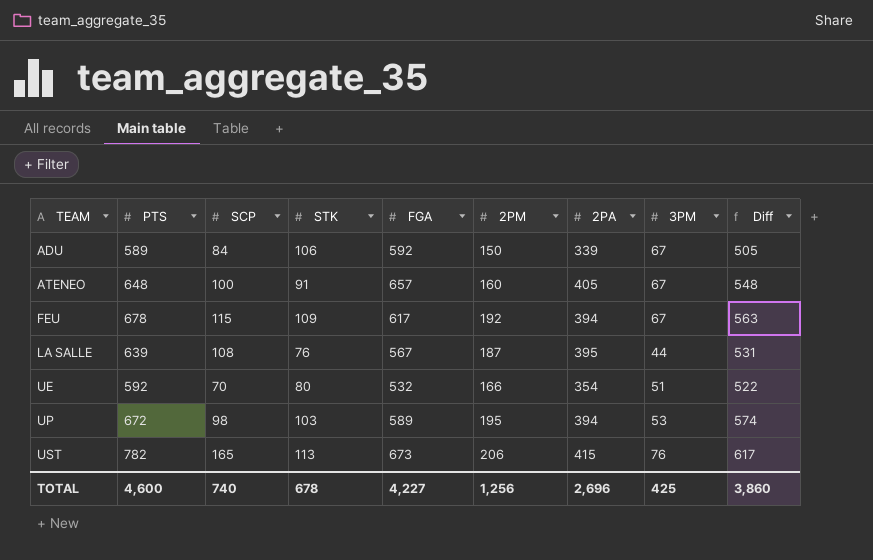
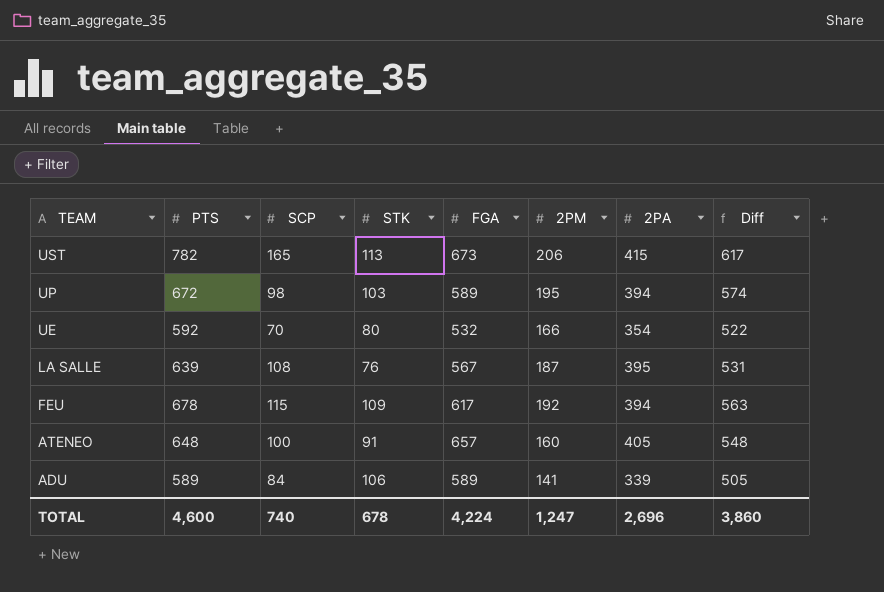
row order: TEAM ascending -> TEAM descending
column 3PM | position: 8 -> none
ADU | FGA: 592 -> 589
ADU | 2PM: 150 -> 141
TOTAL | FGA: 4,227 -> 4,224
TOTAL | 2PM: 1,256 -> 1,247

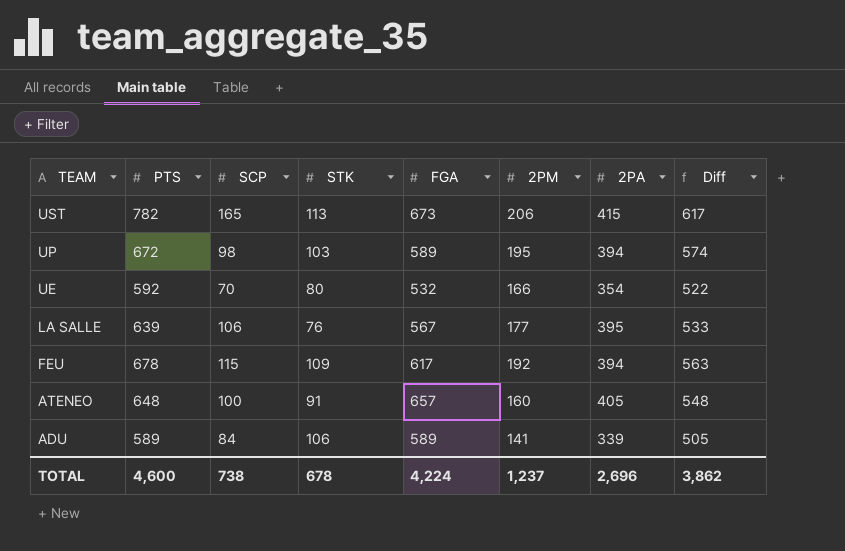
LA SALLE | SCP: 108 -> 106
LA SALLE | 2PM: 187 -> 177
LA SALLE | Diff: 531 -> 533
TOTAL | SCP: 740 -> 738
TOTAL | 2PM: 1,247 -> 1,237
TOTAL | Diff: 3,860 -> 3,862

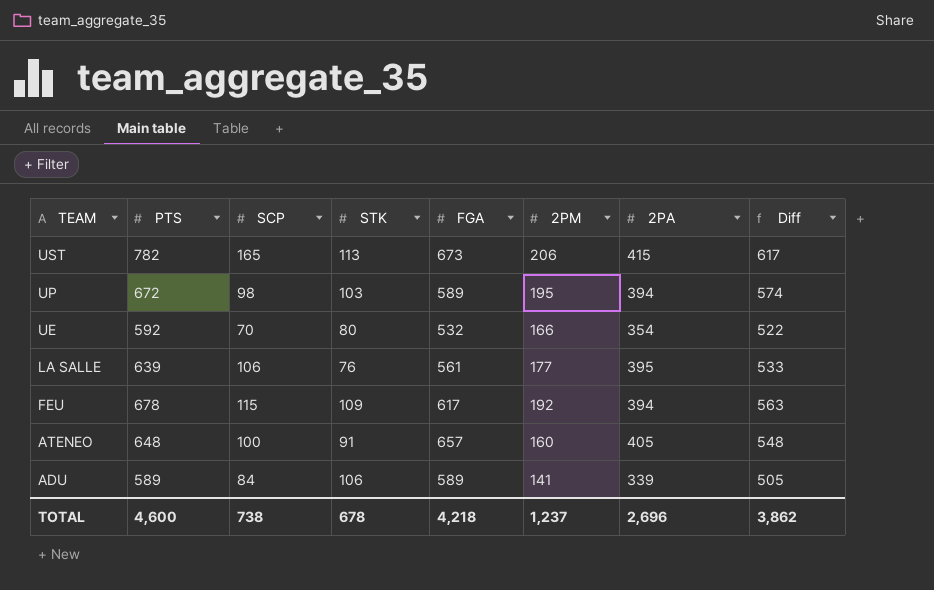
LA SALLE | FGA: 567 -> 561
TOTAL | FGA: 4,224 -> 4,218

